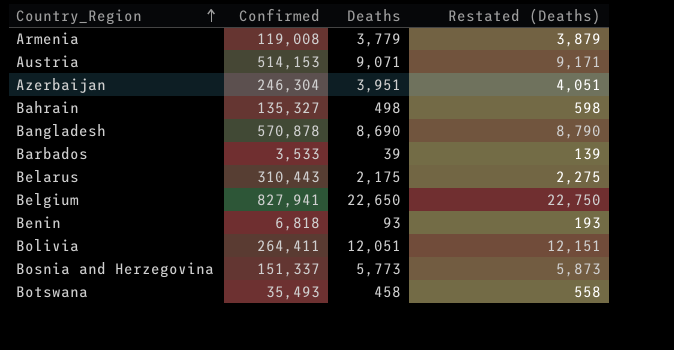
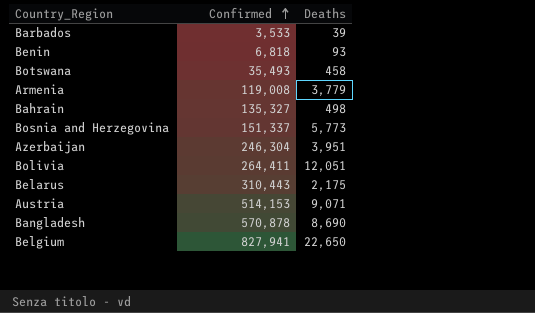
row order: Country_Region ascending -> Confirmed ascending
column Restated (Deaths) | formula: [Deaths] + 100 -> none

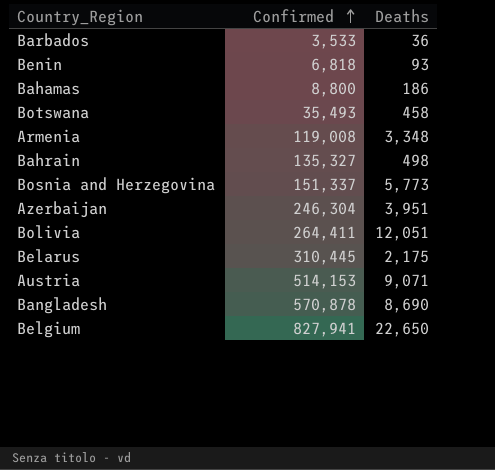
Barbados | Deaths: 39 -> 36
row Bahamas: none -> 8,800 | 186
Armenia | Deaths: 3,779 -> 3,348
Belarus | Confirmed: 310,443 -> 310,445

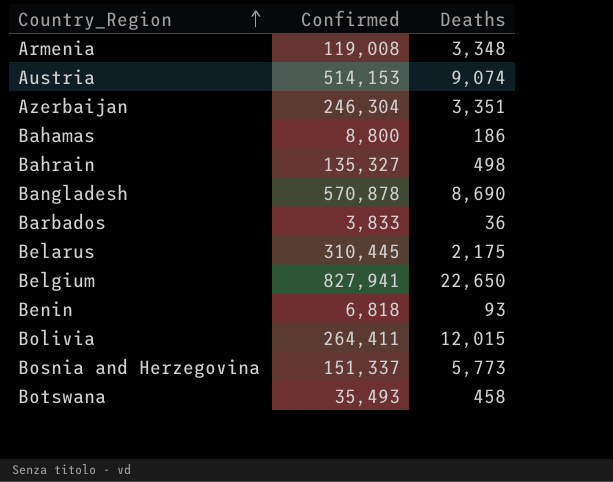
row order: Confirmed ascending -> Country_Region ascending
Austria | Deaths: 9,071 -> 9,074
Azerbaijan | Deaths: 3,951 -> 3,351
Barbados | Confirmed: 3,533 -> 3,833
Bolivia | Deaths: 12,051 -> 12,015

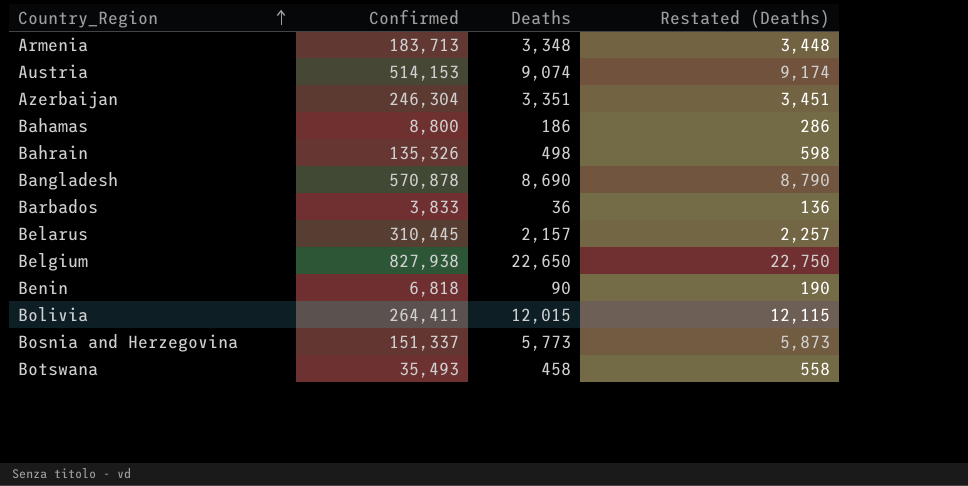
column Restated (Deaths) | formula: none -> [Deaths] + 100
Armenia | Confirmed: 119,008 -> 183,713
Bahrain | Confirmed: 135,327 -> 135,326
Belarus | Deaths: 2,175 -> 2,157
Belgium | Confirmed: 827,941 -> 827,938
Benin | Deaths: 93 -> 90

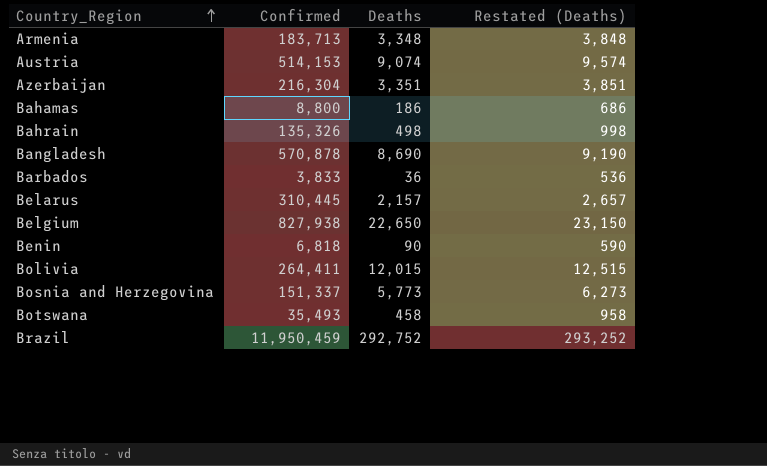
column Restated (Deaths) | formula: [Deaths] + 100 -> [Deaths] + 500
Azerbaijan | Confirmed: 246,304 -> 216,304
row Brazil: none -> 11,950,459 | 292,752 | 293,252

